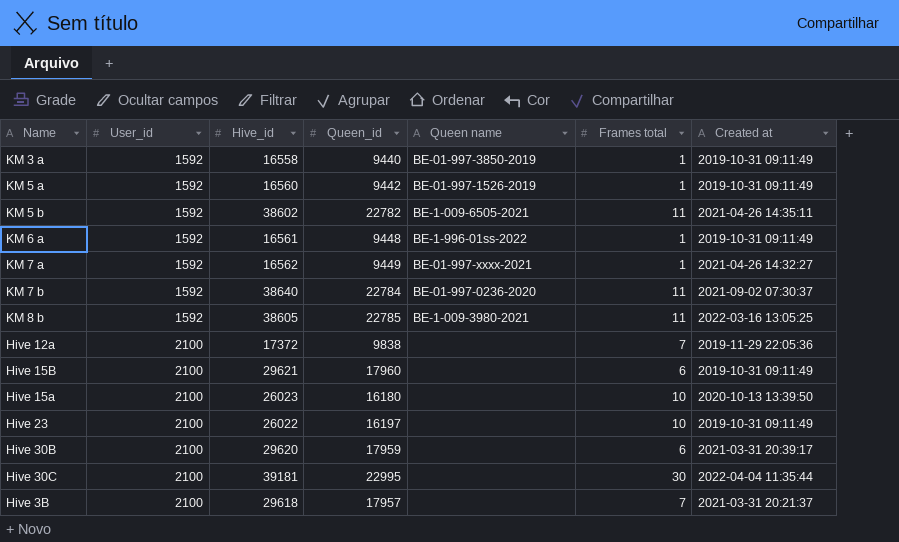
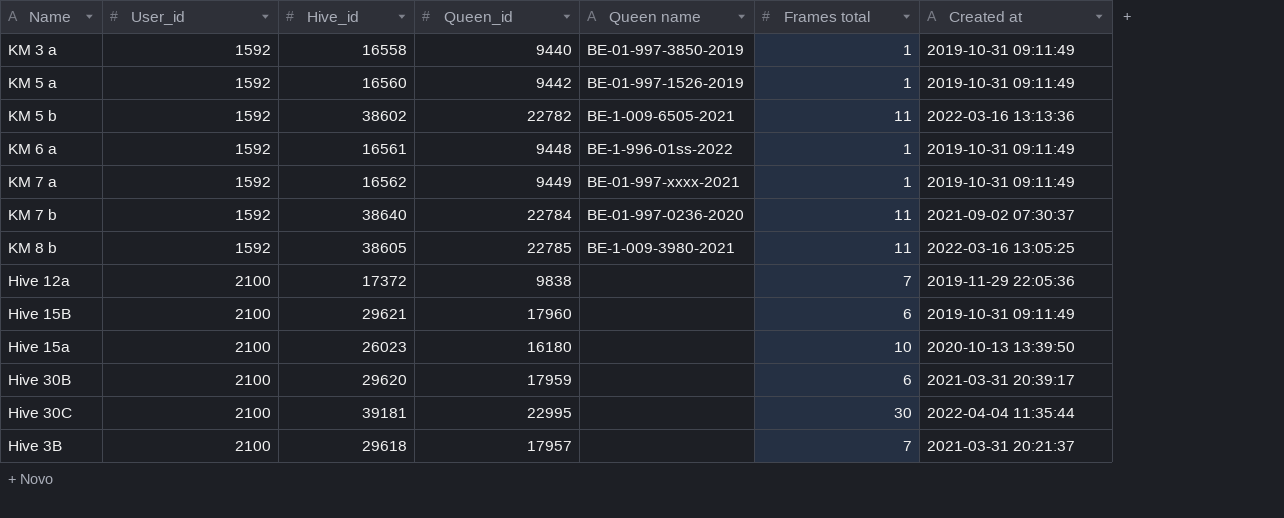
row Hive 23: 2100 | 26022 | 16197 | none | 10 | 2019-10-31 09:11:49 -> none
KM 5 b | Created at: 2021-04-26 14:35:11 -> 2022-03-16 13:13:36
KM 7 a | Created at: 2021-04-26 14:32:27 -> 2019-10-31 09:11:49

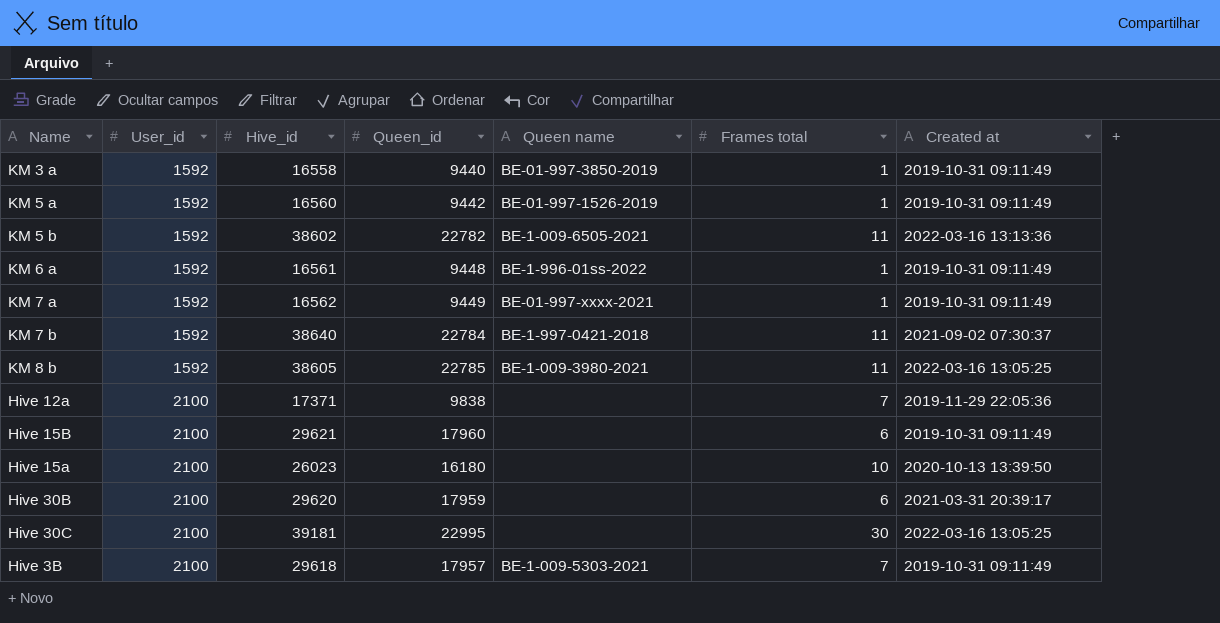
KM 7 b | Queen name: BE-01-997-0236-2020 -> BE-1-997-0421-2018
Hive 12a | Hive_id: 17372 -> 17371
Hive 30C | Created at: 2022-04-04 11:35:44 -> 2022-03-16 13:05:25
Hive 3B | Queen name: none -> BE-1-009-5303-2021
Hive 3B | Created at: 2021-03-31 20:21:37 -> 2019-10-31 09:11:49

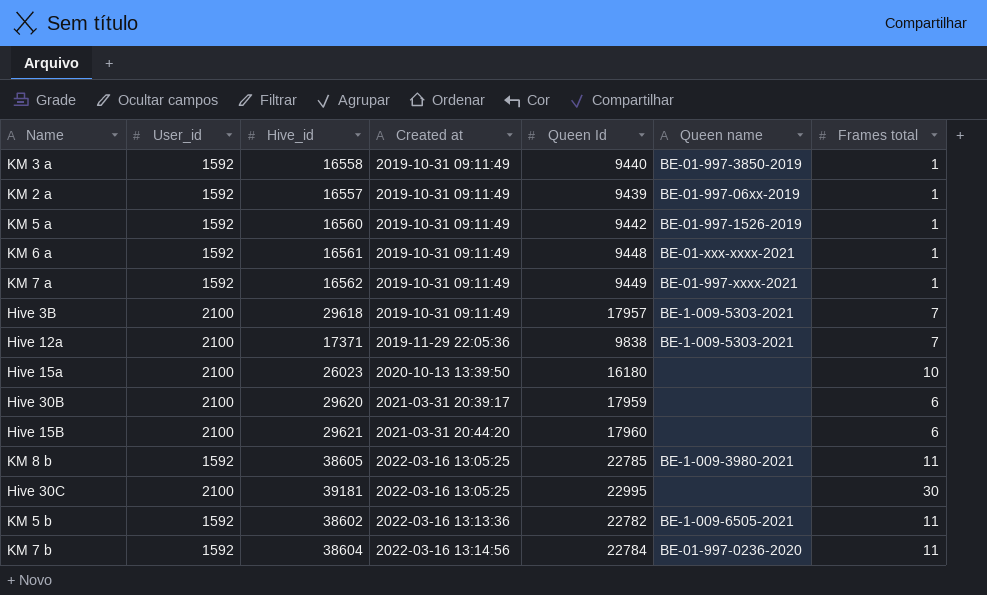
row order: User_id ascending -> Created at ascending
column Created at | position: 7 -> 4
column name: Queen_id -> Queen Id
row KM 2 a: none -> 1592 | 16557 | 2019-10-31 09:11:49 | 9439 | BE-01-997-06xx-2019 | 1
KM 6 a | Queen name: BE-1-996-01ss-2022 -> BE-01-xxx-xxxx-2021
Hive 12a | Queen name: none -> BE-1-009-5303-2021
Hive 15B | Created at: 2019-10-31 09:11:49 -> 2021-03-31 20:44:20
KM 7 b | Hive_id: 38640 -> 38604
KM 7 b | Created at: 2021-09-02 07:30:37 -> 2022-03-16 13:14:56
KM 7 b | Queen name: BE-1-997-0421-2018 -> BE-01-997-0236-2020

